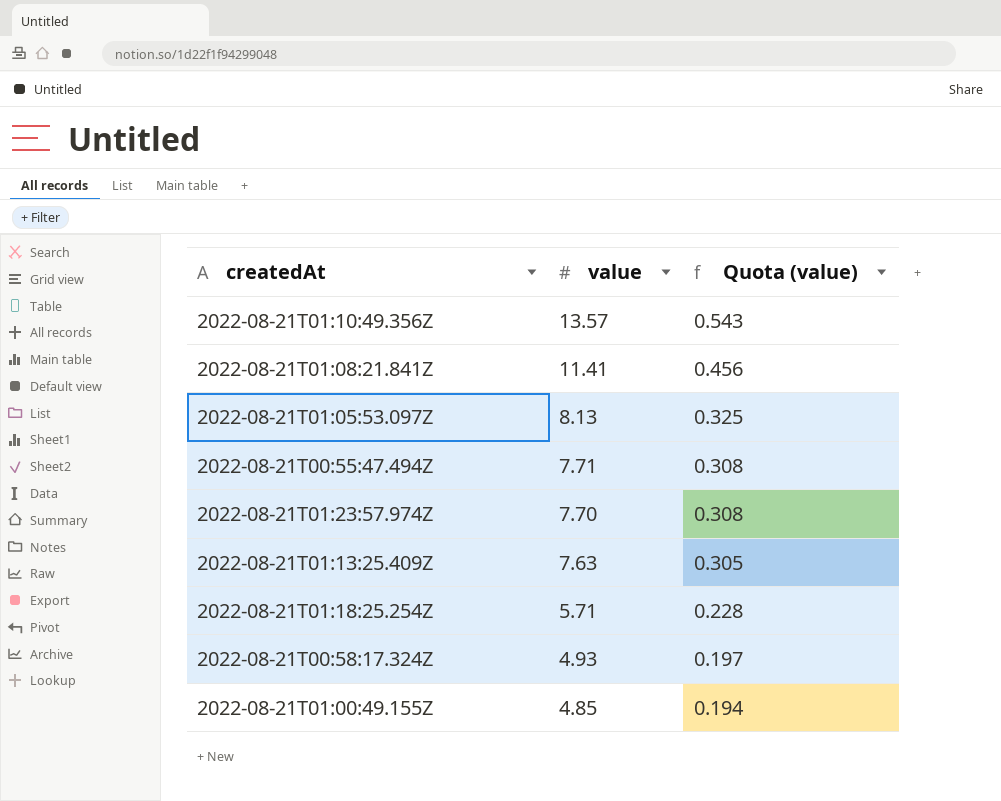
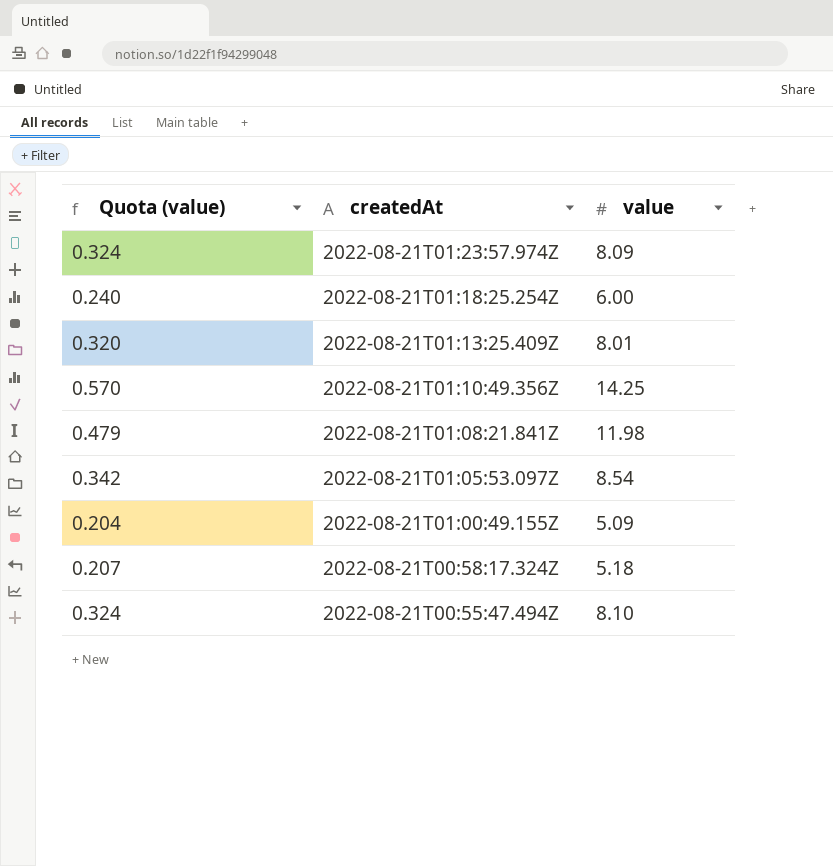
row order: value descending -> createdAt descending
column Quota (value) | position: 3 -> 1
2022-08-21T01:23:57.974Z | Quota (value): 0.308 -> 0.324
2022-08-21T01:23:57.974Z | value: 7.70 -> 8.09
2022-08-21T01:18:25.254Z | Quota (value): 0.228 -> 0.240
2022-08-21T01:18:25.254Z | value: 5.71 -> 6.00
2022-08-21T01:13:25.409Z | Quota (value): 0.305 -> 0.320
2022-08-21T01:13:25.409Z | value: 7.63 -> 8.01
2022-08-21T01:10:49.356Z | Quota (value): 0.543 -> 0.570
2022-08-21T01:10:49.356Z | value: 13.57 -> 14.25
2022-08-21T01:08:21.841Z | Quota (value): 0.456 -> 0.479
2022-08-21T01:08:21.841Z | value: 11.41 -> 11.98
2022-08-21T01:05:53.097Z | Quota (value): 0.325 -> 0.342
2022-08-21T01:05:53.097Z | value: 8.13 -> 8.54
2022-08-21T01:00:49.155Z | Quota (value): 0.194 -> 0.204
2022-08-21T01:00:49.155Z | value: 4.85 -> 5.09
2022-08-21T00:58:17.324Z | Quota (value): 0.197 -> 0.207
2022-08-21T00:58:17.324Z | value: 4.93 -> 5.18
2022-08-21T00:55:47.494Z | Quota (value): 0.308 -> 0.324
2022-08-21T00:55:47.494Z | value: 7.71 -> 8.10

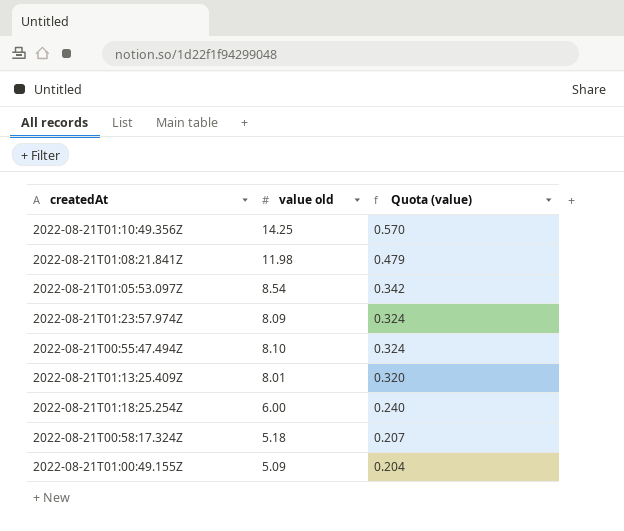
row order: createdAt descending -> Quota (value) descending
column name: value -> value old
column Quota (value) | position: 1 -> 3

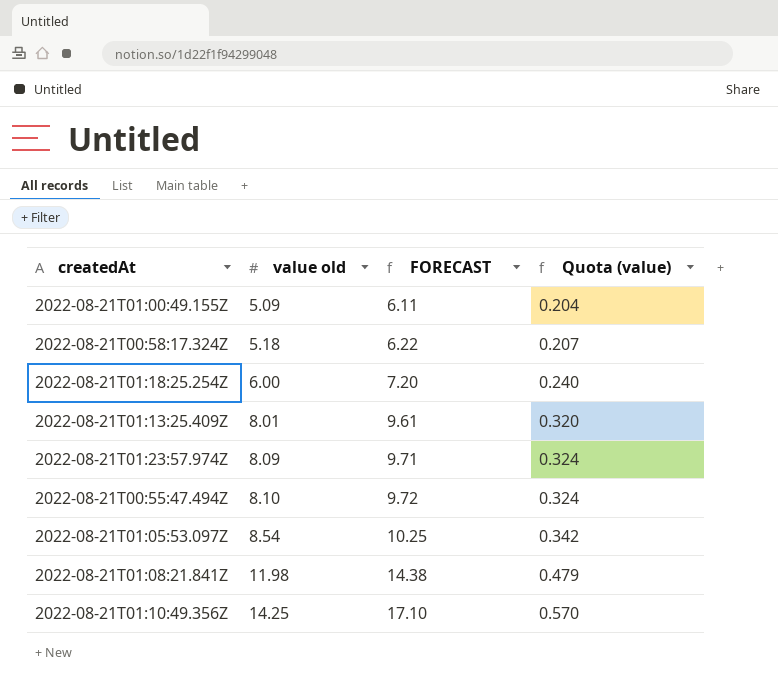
row order: Quota (value) descending -> value old ascending
column FORECAST | formula: none -> [value old] * 1.2

